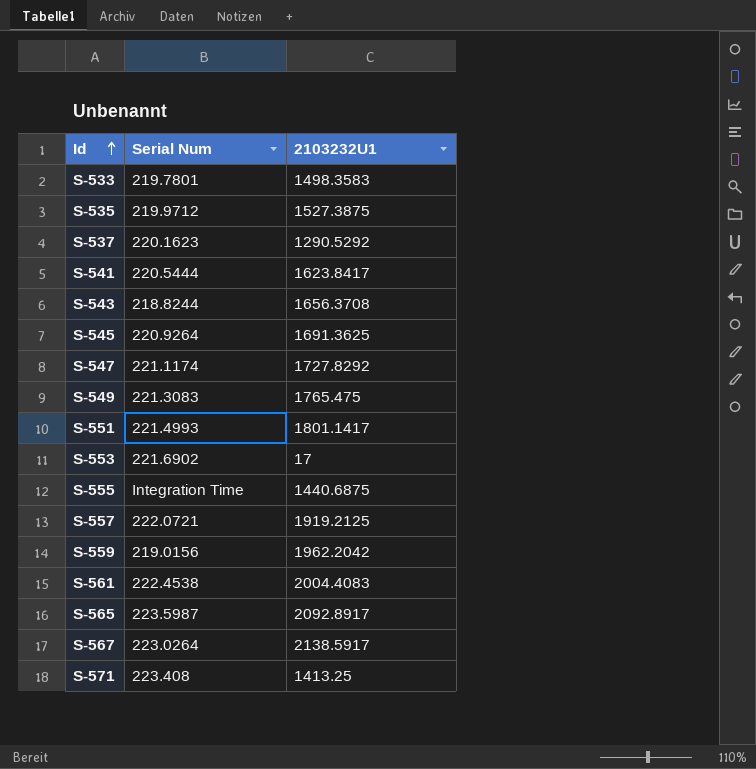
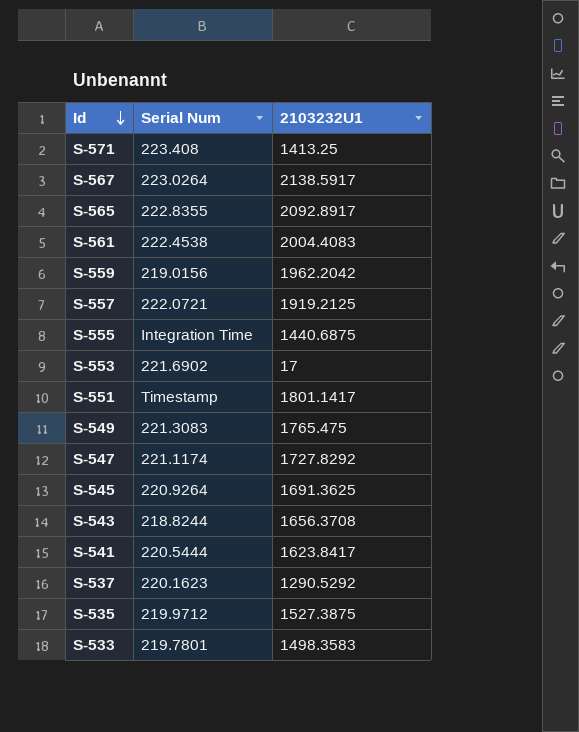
row order: Id ascending -> Id descending
S-565 | Serial Num: 223.5987 -> 222.8355
S-551 | Serial Num: 221.4993 -> Timestamp

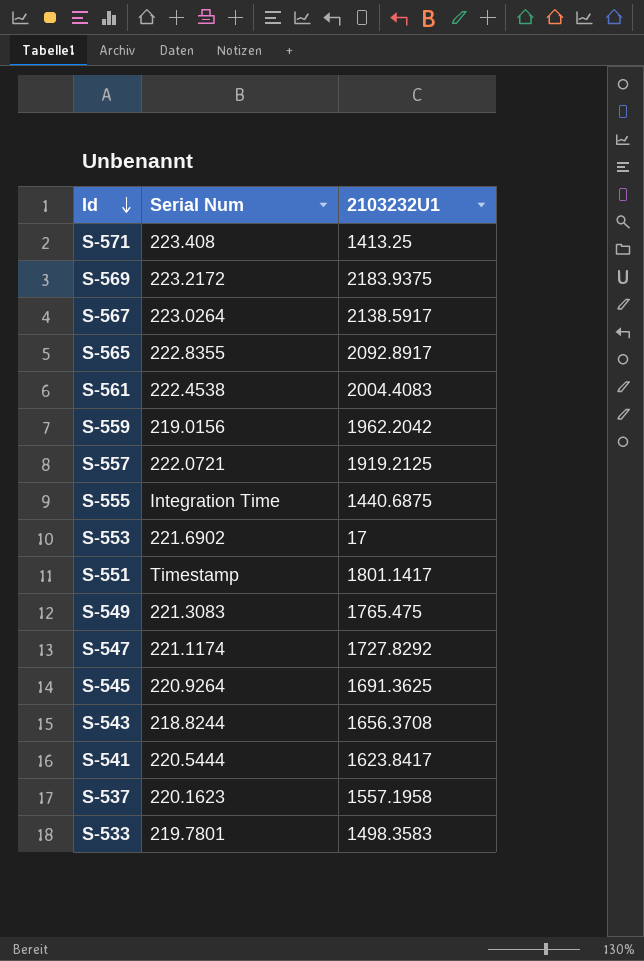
row S-535: 219.9712 | 1527.3875 -> none
row S-569: none -> 223.2172 | 2183.9375
S-537 | 2103232U1: 1290.5292 -> 1557.1958

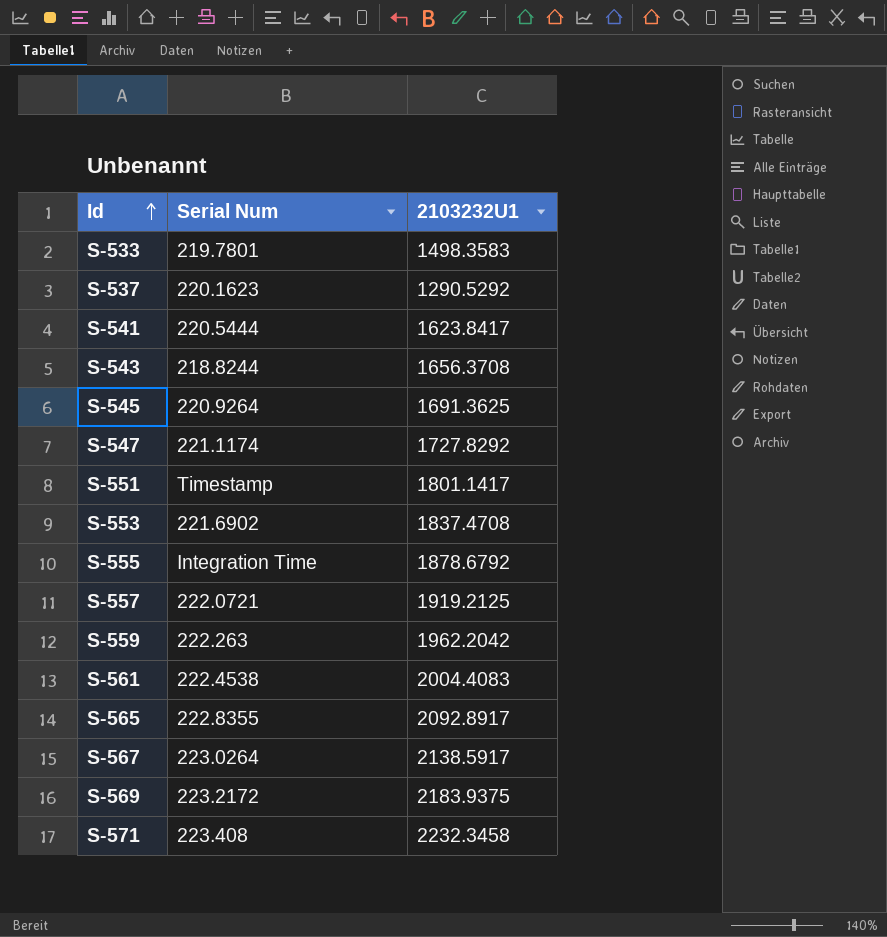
row order: Id descending -> Id ascending
row S-549: 221.3083 | 1765.475 -> none
S-537 | 2103232U1: 1557.1958 -> 1290.5292
S-553 | 2103232U1: 17 -> 1837.4708
S-555 | 2103232U1: 1440.6875 -> 1878.6792
S-559 | Serial Num: 219.0156 -> 222.263
S-571 | 2103232U1: 1413.25 -> 2232.3458

